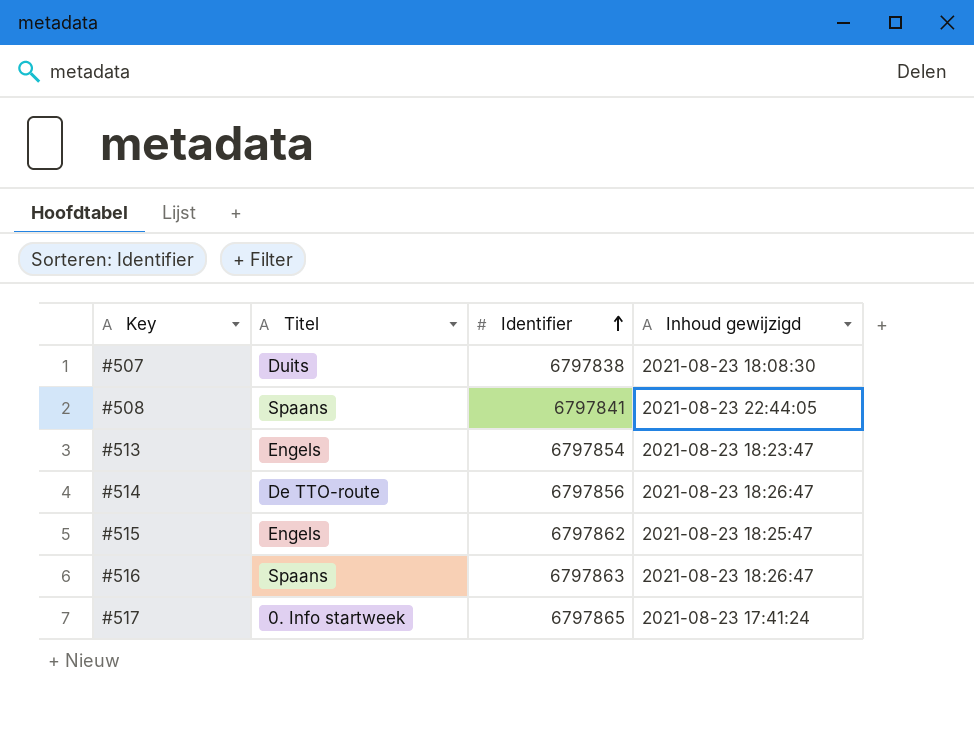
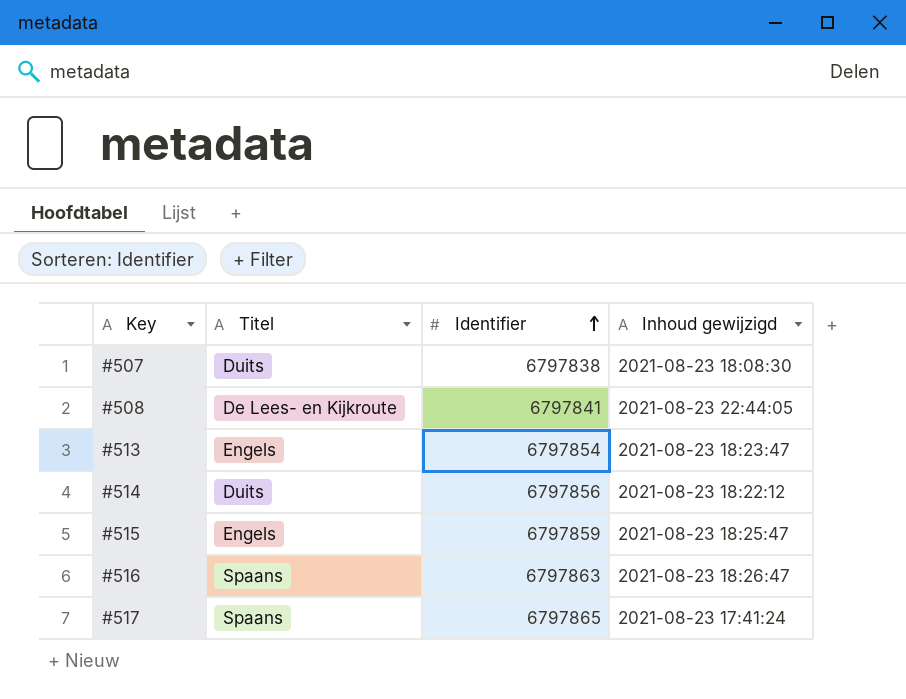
#508 | Titel: Spaans -> De Lees- en Kijkroute
#514 | Titel: De TTO-route -> Duits
#514 | Inhoud gewijzigd: 2021-08-23 18:26:47 -> 2021-08-23 18:22:12
#515 | Identifier: 6797862 -> 6797859
#517 | Titel: 0. Info startweek -> Spaans

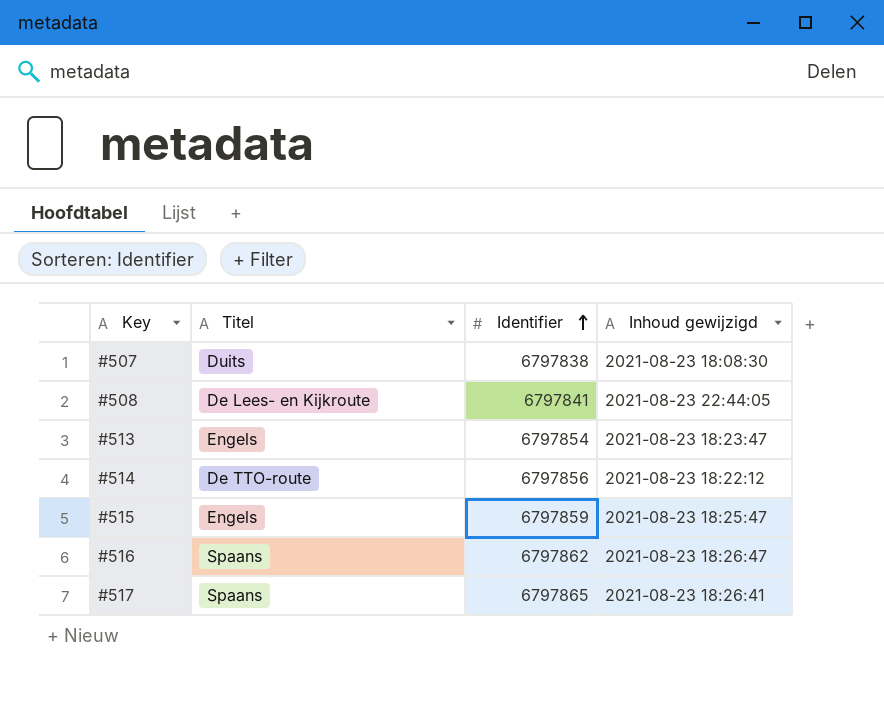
#514 | Titel: Duits -> De TTO-route
#516 | Identifier: 6797863 -> 6797862
#517 | Inhoud gewijzigd: 2021-08-23 17:41:24 -> 2021-08-23 18:26:41

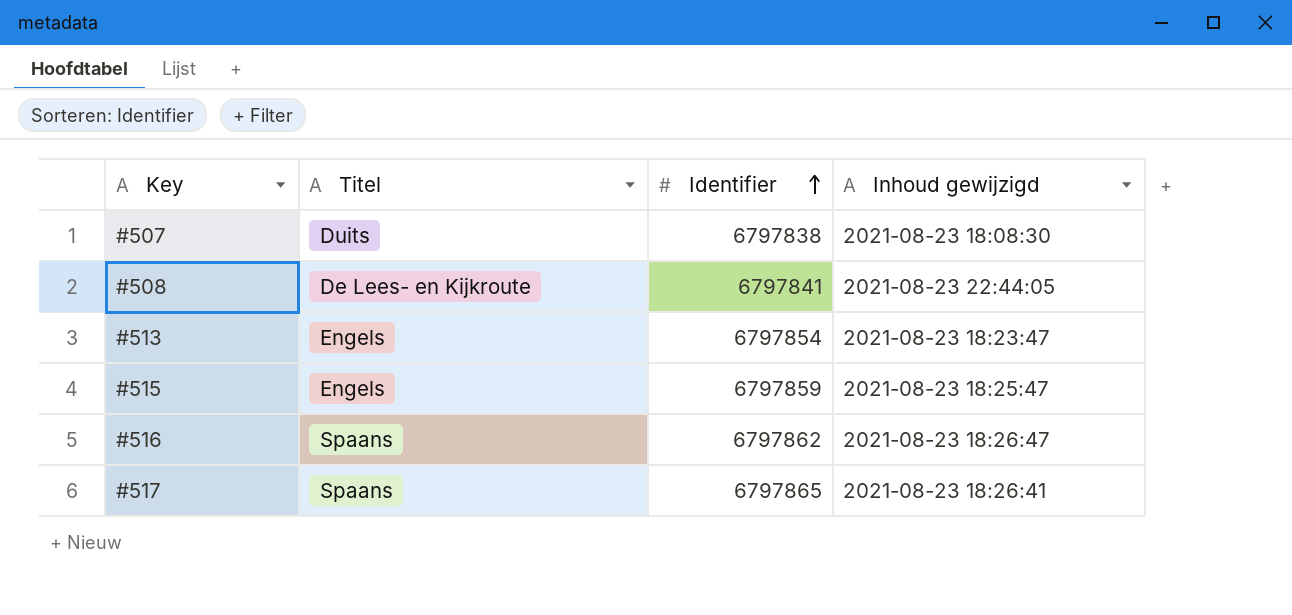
row #514: De TTO-route | 6797856 | 2021-08-23 18:22:12 -> none

